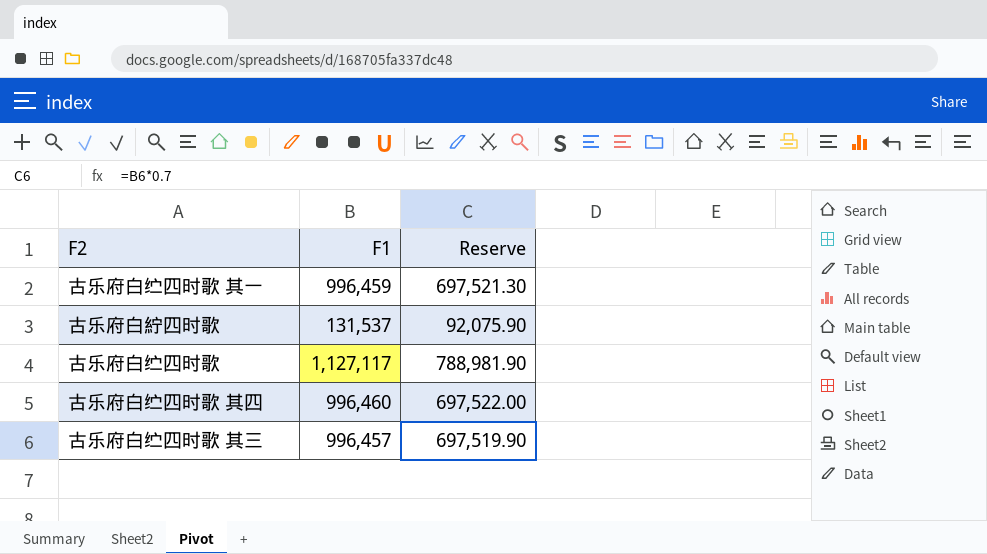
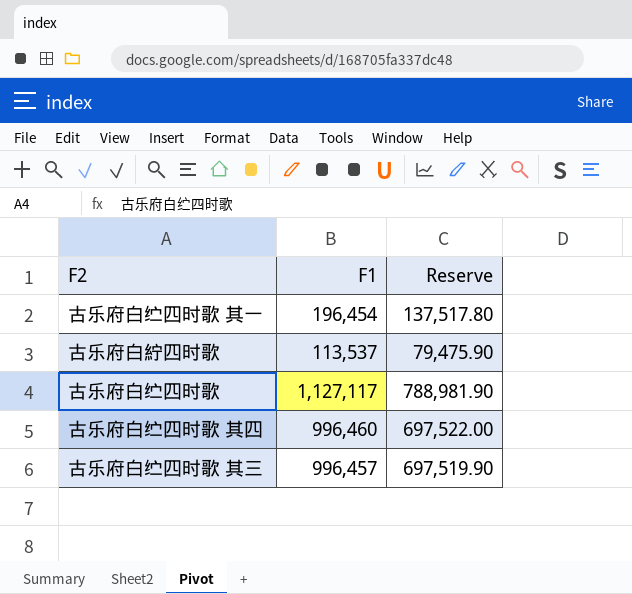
古乐府白纻四时歌 其一 | F1: 996,459 -> 196,454
古乐府白纻四时歌 其一 | Reserve: 697,521.30 -> 137,517.80
古乐府白紵四时歌 | F1: 131,537 -> 113,537
古乐府白紵四时歌 | Reserve: 92,075.90 -> 79,475.90

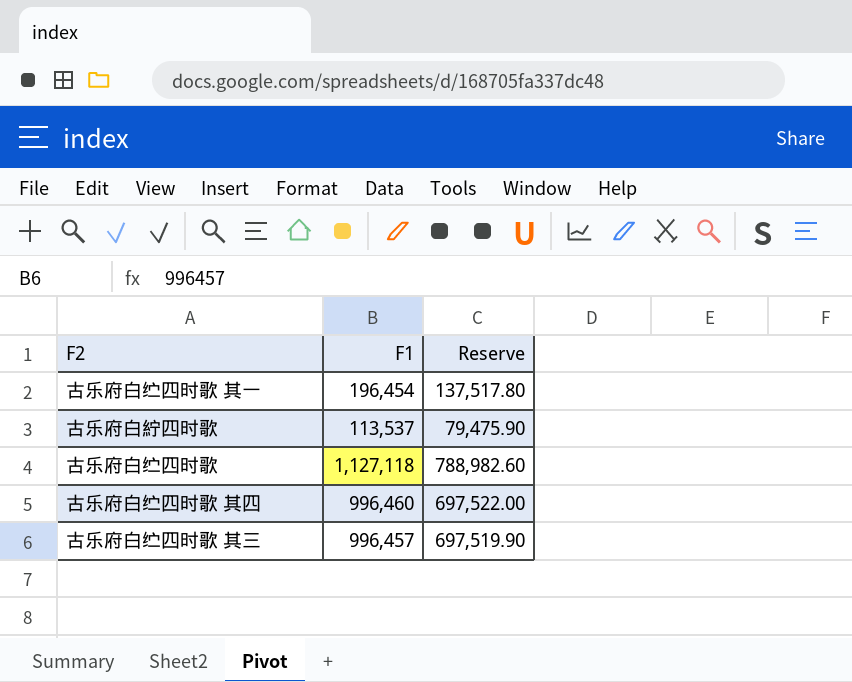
古乐府白纻四时歌 | F1: 1,127,117 -> 1,127,118
古乐府白纻四时歌 | Reserve: 788,981.90 -> 788,982.60

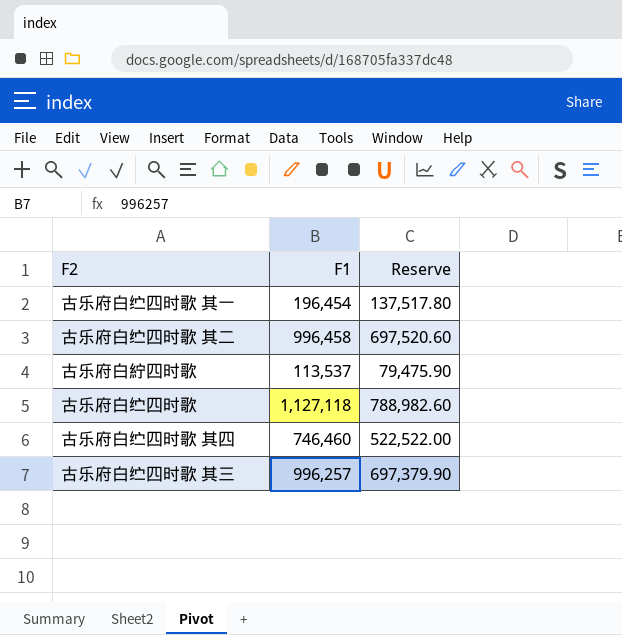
row 古乐府白纻四时歌 其二: none -> 996,458 | 697,520.60
古乐府白纻四时歌 其四 | F1: 996,460 -> 746,460
古乐府白纻四时歌 其四 | Reserve: 697,522.00 -> 522,522.00
古乐府白纻四时歌 其三 | F1: 996,457 -> 996,257
古乐府白纻四时歌 其三 | Reserve: 697,519.90 -> 697,379.90

